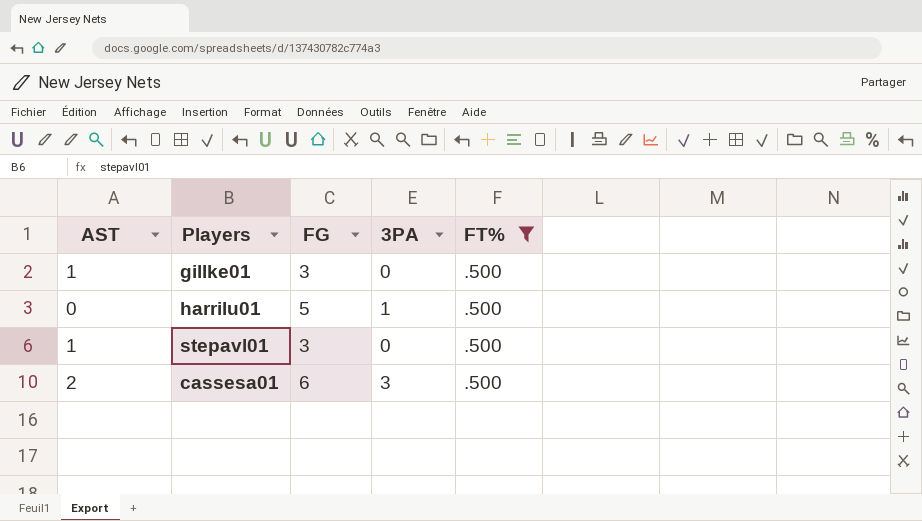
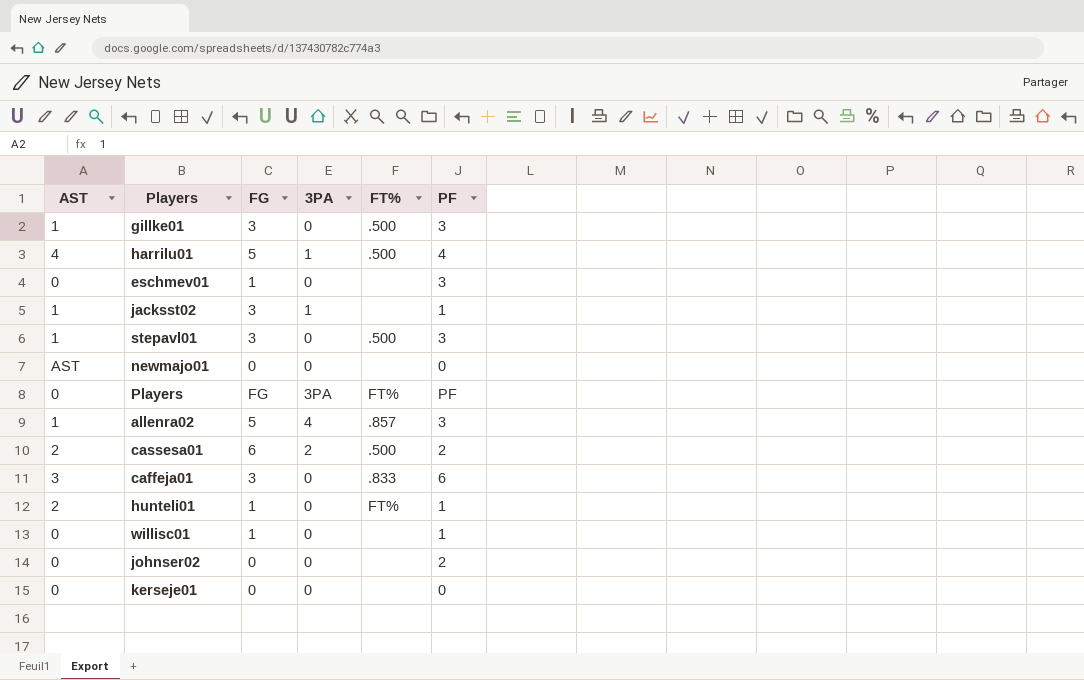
filter: FT% = .500 -> none
column PF | position: none -> 6
harrilu01 | AST: 0 -> 4
cassesa01 | 3PA: 3 -> 2

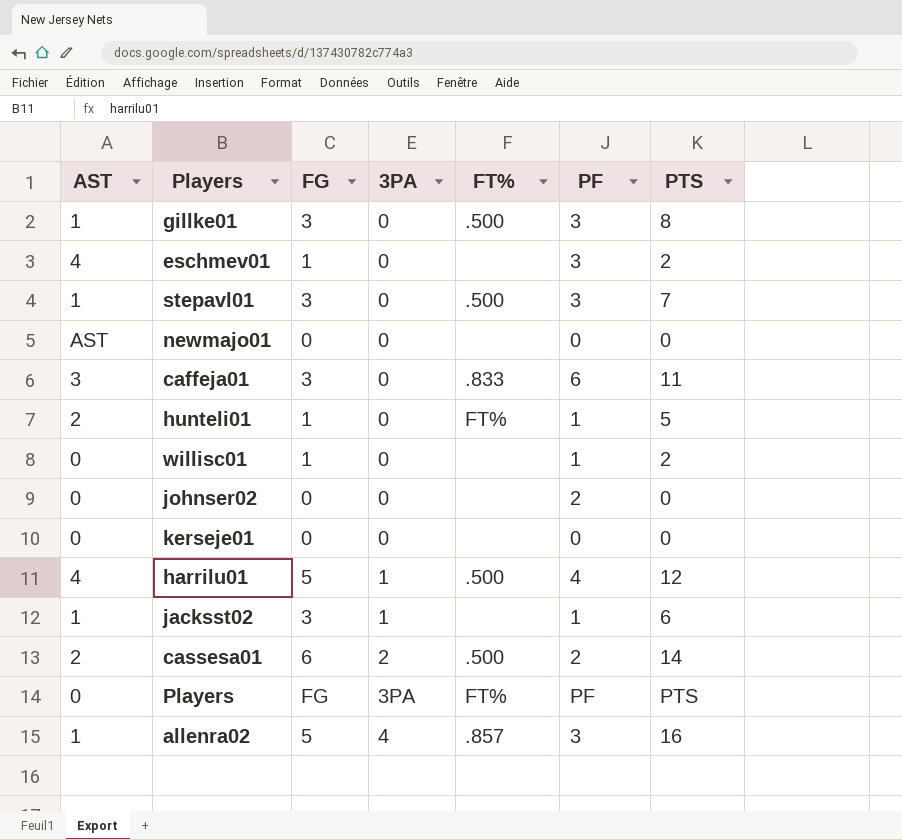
row order: none -> 3PA ascending
column PTS | position: none -> 7
eschmev01 | AST: 0 -> 4

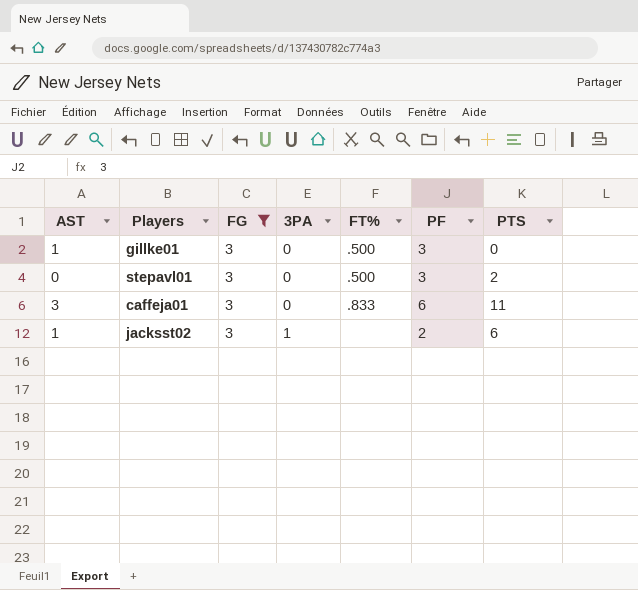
filter: none -> FG = 3
gillke01 | PTS: 8 -> 0
stepavl01 | AST: 1 -> 0
stepavl01 | PTS: 7 -> 2
jacksst02 | PF: 1 -> 2

